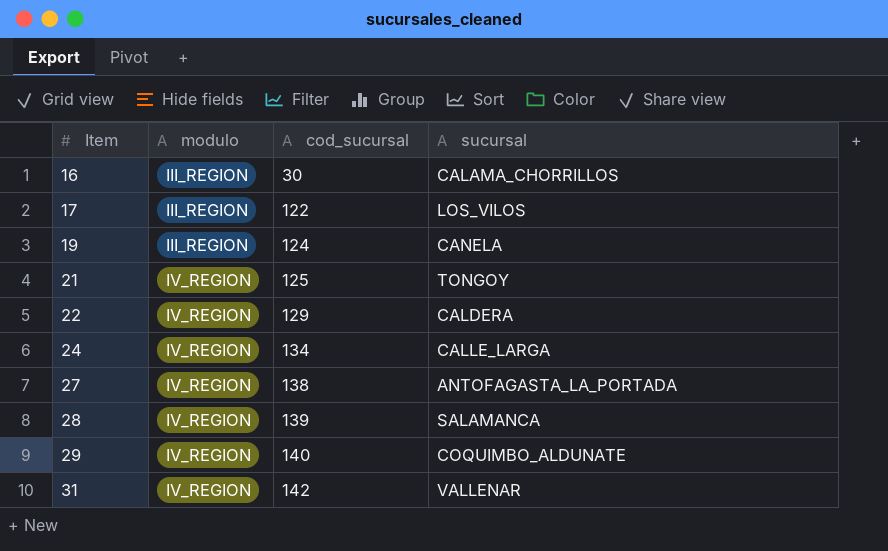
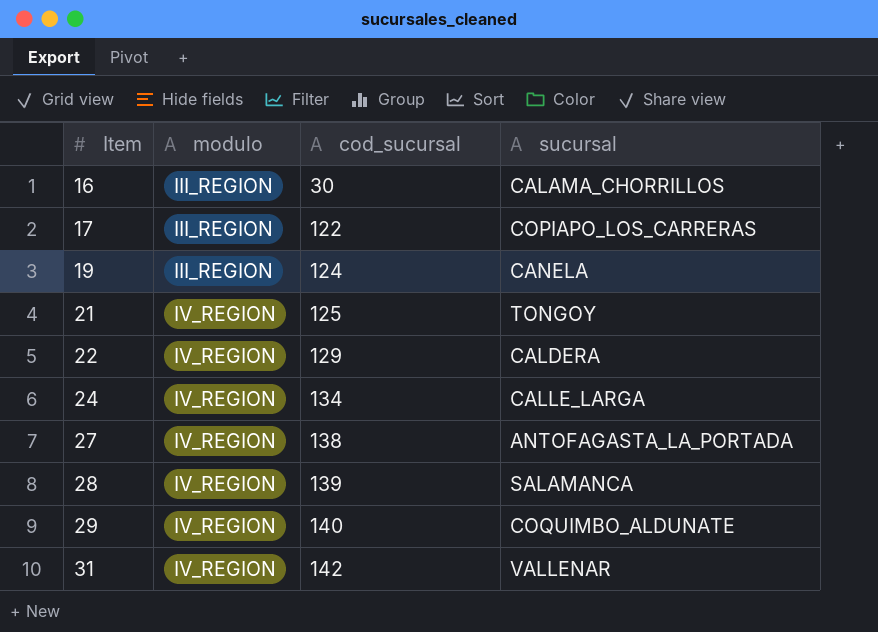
17 | sucursal: LOS_VILOS -> COPIAPO_LOS_CARRERAS

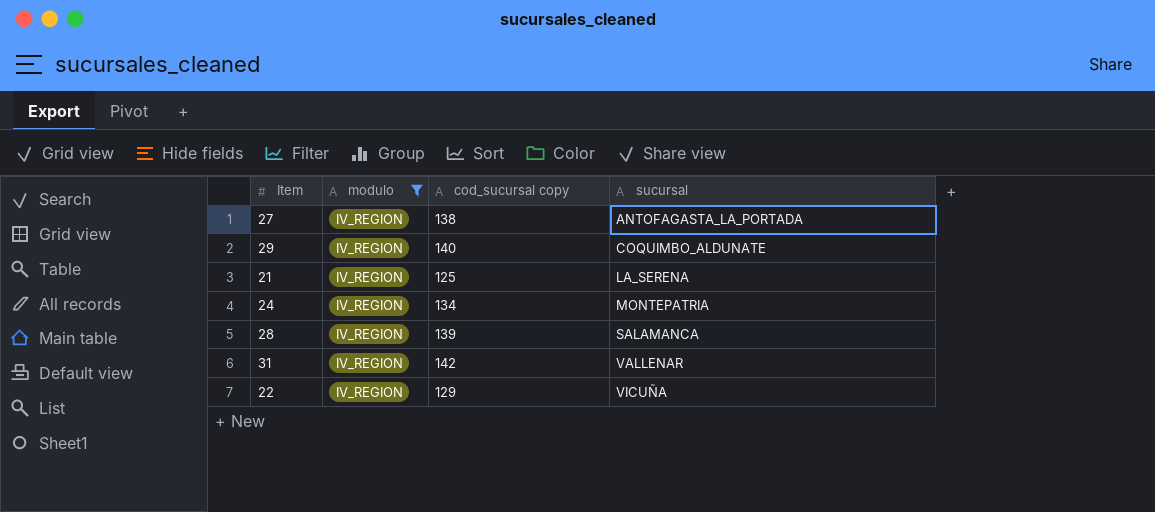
filter: none -> modulo = IV_REGION
row order: Item ascending -> sucursal ascending
column name: cod_sucursal -> cod_sucursal copy
21 | sucursal: TONGOY -> LA_SERENA
24 | sucursal: CALLE_LARGA -> MONTEPATRIA
22 | sucursal: CALDERA -> VICUÑA

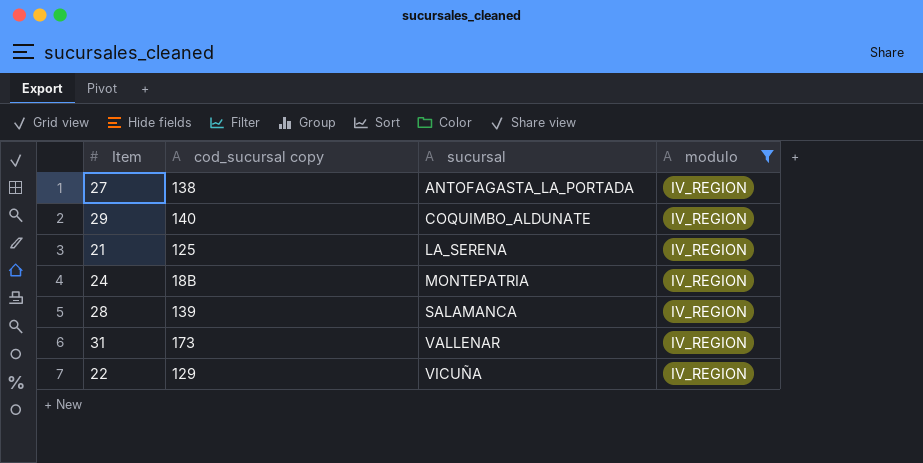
column modulo | position: 2 -> 4
24 | cod_sucursal copy: 134 -> 18B
31 | cod_sucursal copy: 142 -> 173

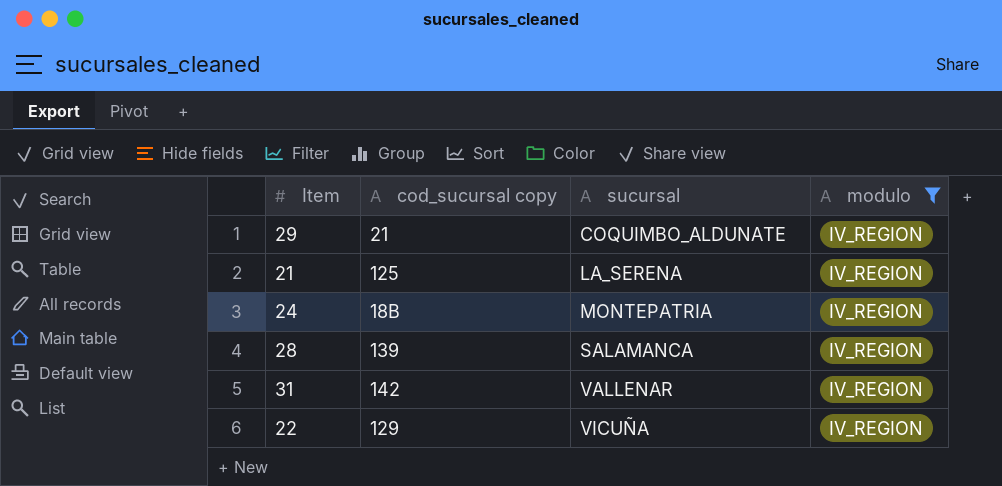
row 27: 138 | ANTOFAGASTA_LA_PORTADA | IV_REGION -> none
29 | cod_sucursal copy: 140 -> 21
31 | cod_sucursal copy: 173 -> 142

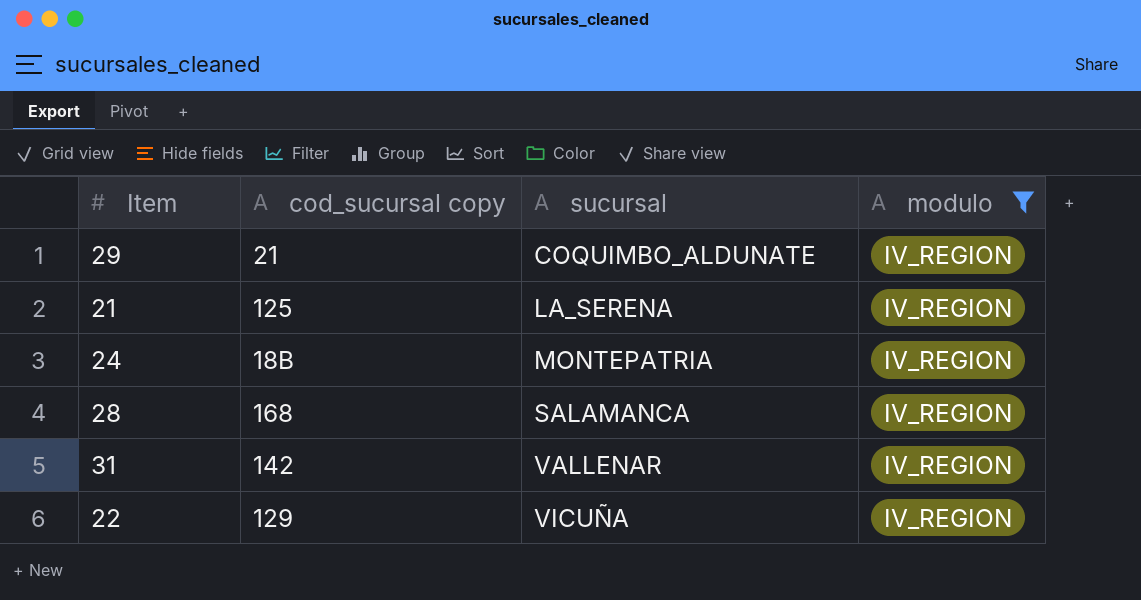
28 | cod_sucursal copy: 139 -> 168

